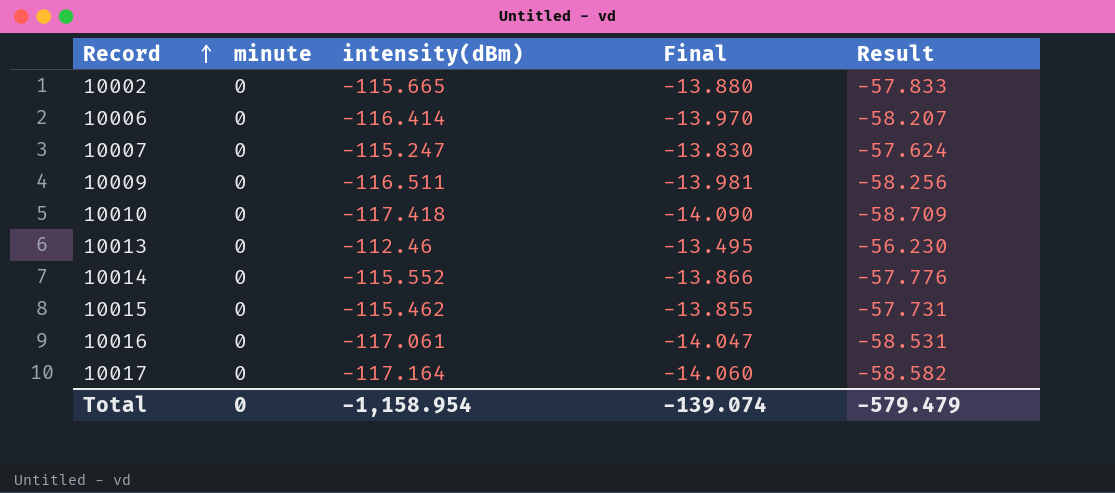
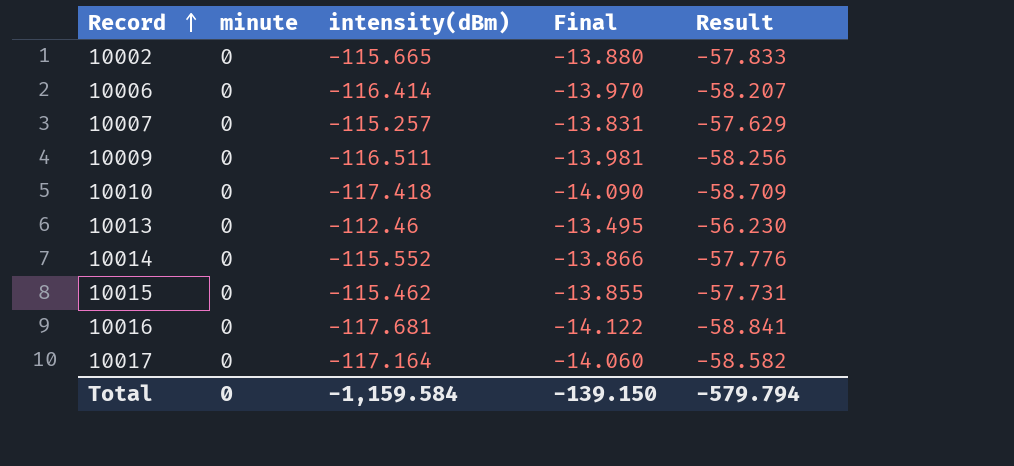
10007 | intensity(dBm): -115.247 -> -115.257
10007 | Final: -13.830 -> -13.831
10007 | Result: -57.624 -> -57.629
10016 | intensity(dBm): -117.061 -> -117.681
10016 | Final: -14.047 -> -14.122
10016 | Result: -58.531 -> -58.841
Total | intensity(dBm): -1,158.954 -> -1,159.584
Total | Final: -139.074 -> -139.150
Total | Result: -579.479 -> -579.794

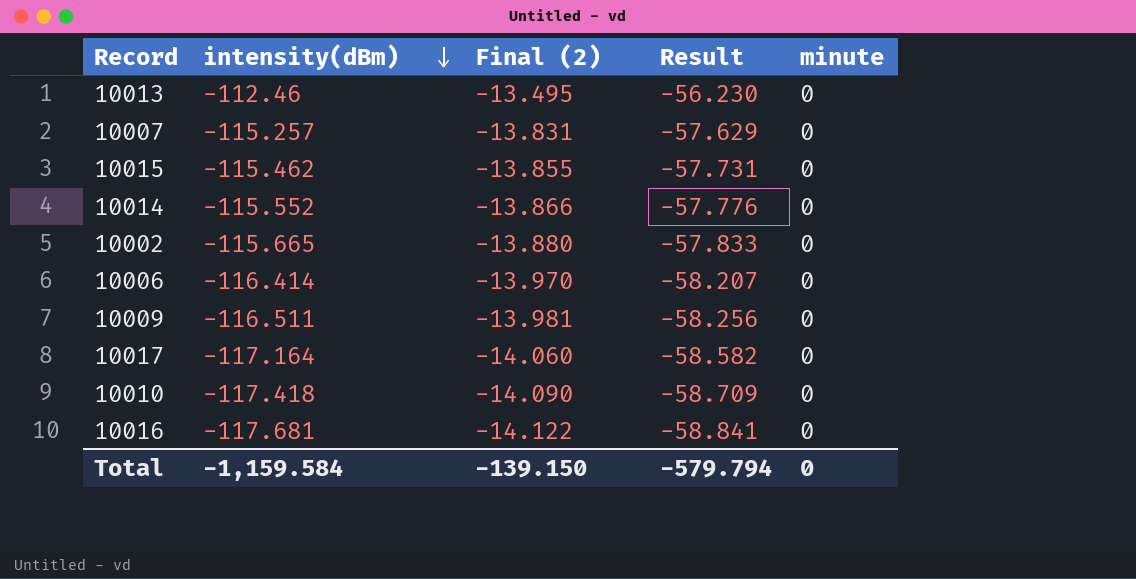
row order: Record ascending -> intensity(dBm) descending
column name: Final -> Final (2)
column minute | position: 2 -> 5

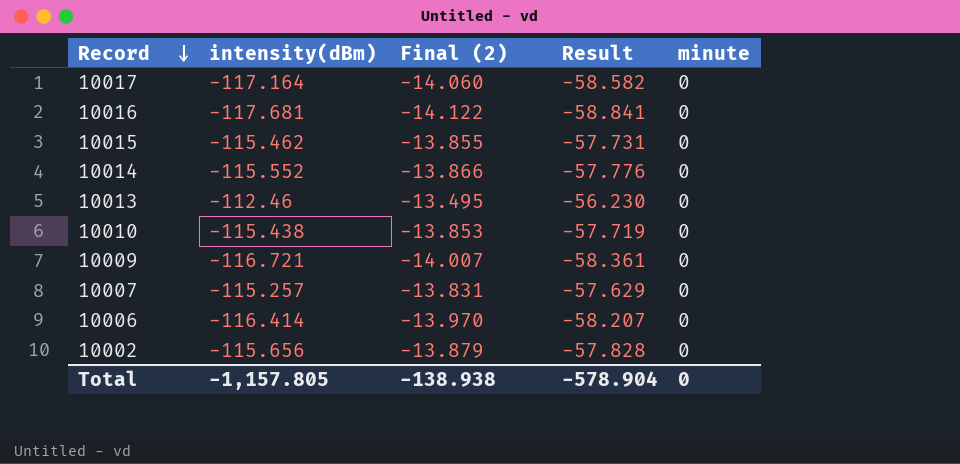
row order: intensity(dBm) descending -> Record descending
10010 | intensity(dBm): -117.418 -> -115.438
10010 | Final (2): -14.090 -> -13.853
10010 | Result: -58.709 -> -57.719
10009 | intensity(dBm): -116.511 -> -116.721
10009 | Final (2): -13.981 -> -14.007
10009 | Result: -58.256 -> -58.361
10002 | intensity(dBm): -115.665 -> -115.656
10002 | Final (2): -13.880 -> -13.879
10002 | Result: -57.833 -> -57.828
Total | intensity(dBm): -1,159.584 -> -1,157.805
Total | Final (2): -139.150 -> -138.938
Total | Result: -579.794 -> -578.904

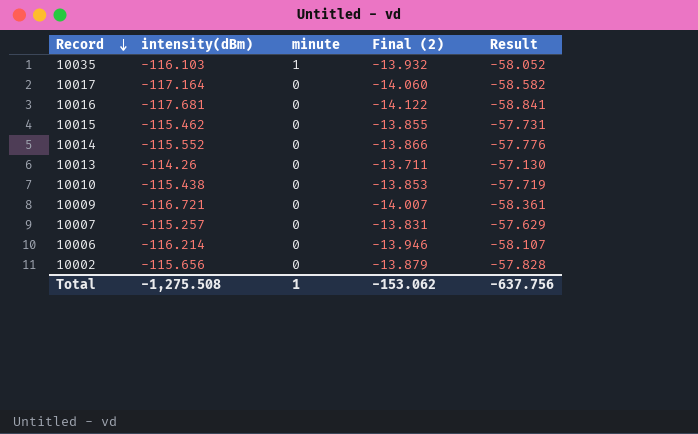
column minute | position: 5 -> 3
row 10035: none -> -116.103 | 1 | -13.932 | -58.052
10013 | intensity(dBm): -112.46 -> -114.26
10013 | Final (2): -13.495 -> -13.711
10013 | Result: -56.230 -> -57.130
10006 | intensity(dBm): -116.414 -> -116.214
10006 | Final (2): -13.970 -> -13.946
10006 | Result: -58.207 -> -58.107
Total | intensity(dBm): -1,157.805 -> -1,275.508
Total | minute: 0 -> 1
Total | Final (2): -138.938 -> -153.062
Total | Result: -578.904 -> -637.756

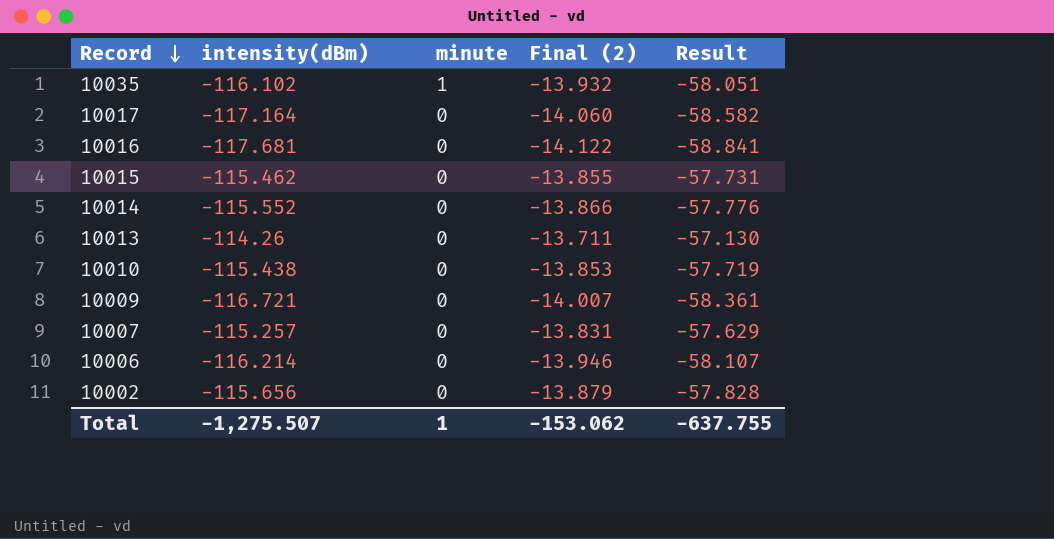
10035 | intensity(dBm): -116.103 -> -116.102
10035 | Result: -58.052 -> -58.051
Total | intensity(dBm): -1,275.508 -> -1,275.507
Total | Result: -637.756 -> -637.755

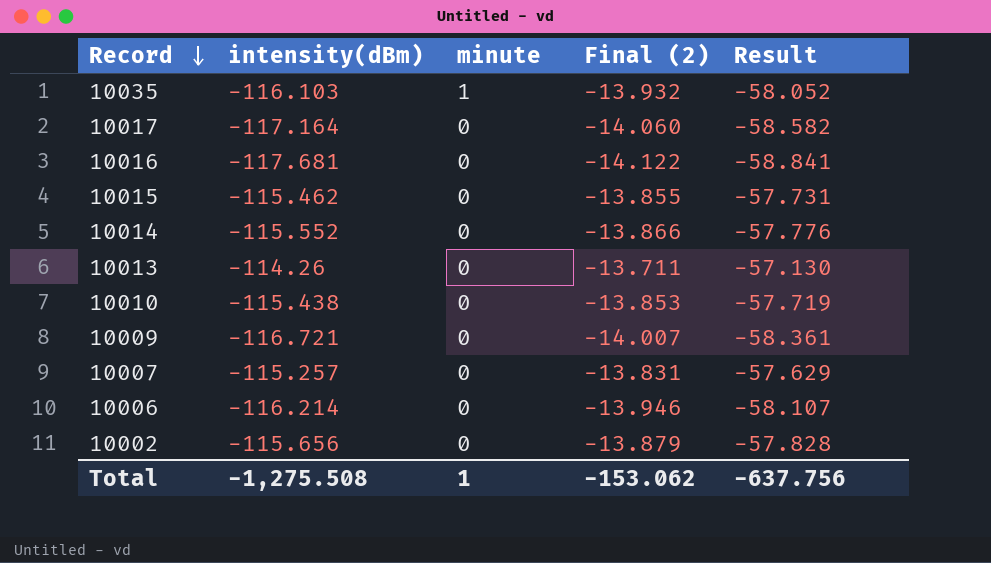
10035 | intensity(dBm): -116.102 -> -116.103
10035 | Result: -58.051 -> -58.052
Total | intensity(dBm): -1,275.507 -> -1,275.508
Total | Result: -637.755 -> -637.756

